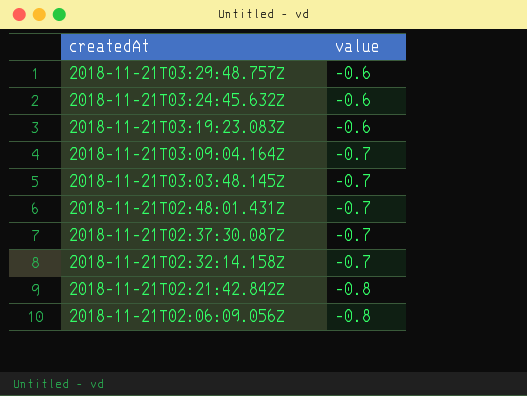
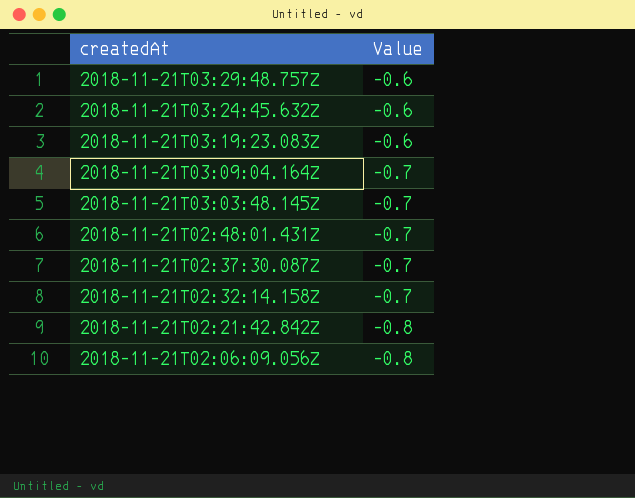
column name: value -> Value

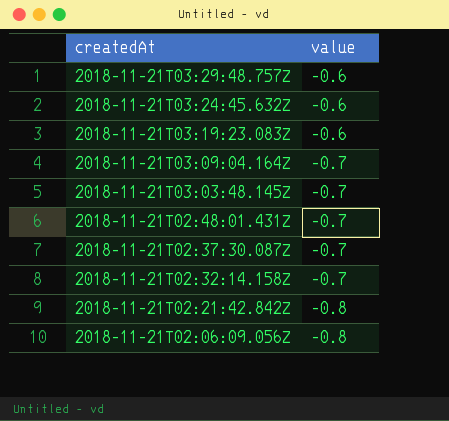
column name: Value -> value

